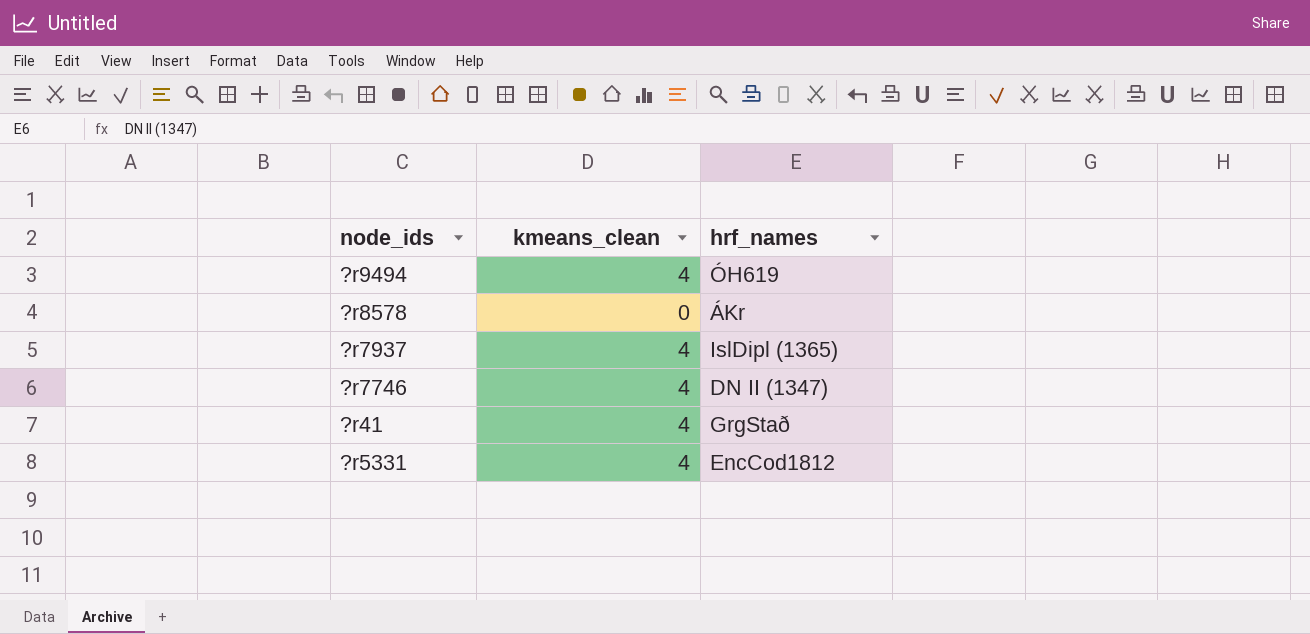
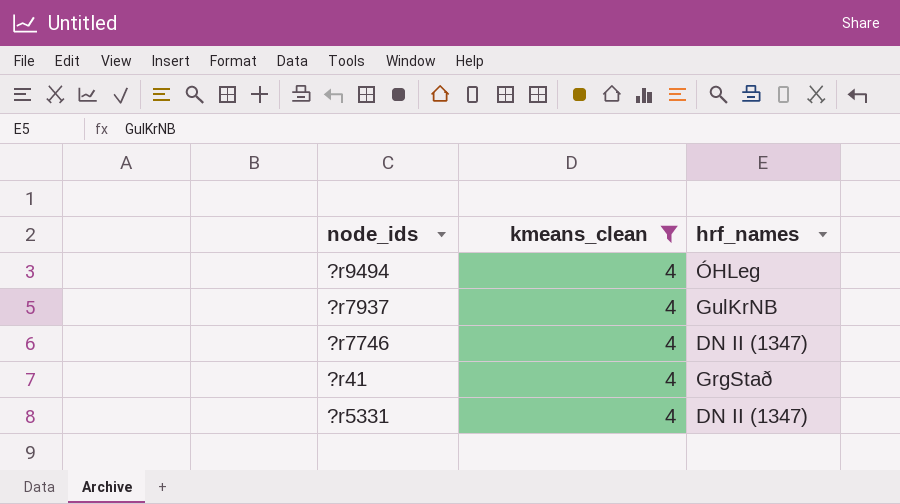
filter: none -> kmeans_clean = 4
?r9494 | hrf_names: ÓH619 -> ÓHLeg
?r7937 | hrf_names: IslDipl (1365) -> GulKrNB
?r5331 | hrf_names: EncCod1812 -> DN II (1347)

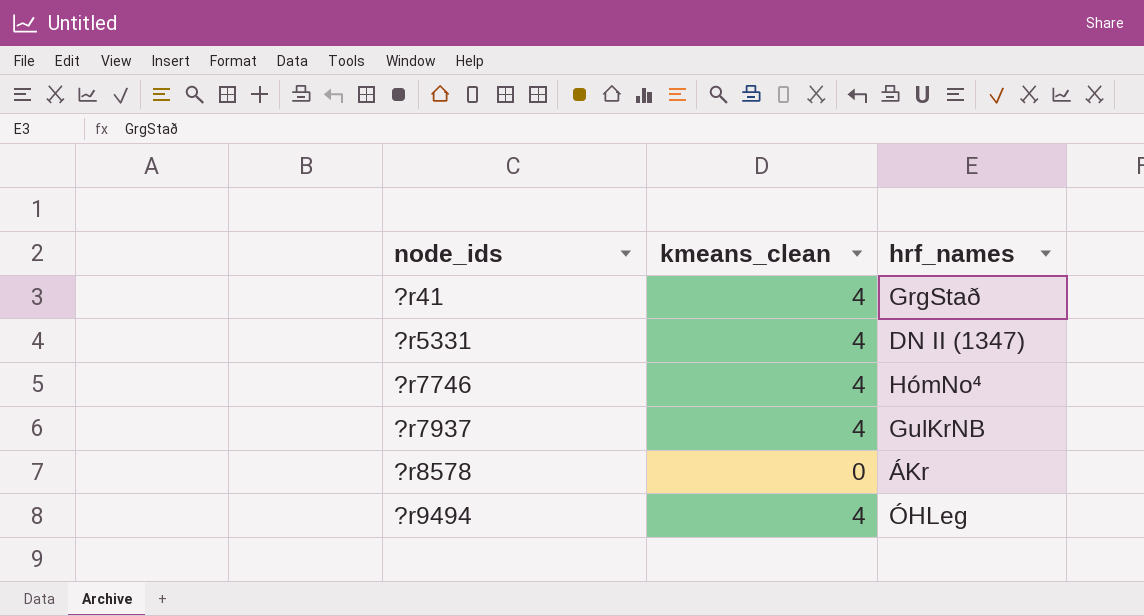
filter: kmeans_clean = 4 -> none
row order: none -> node_ids ascending
?r7746 | hrf_names: DN II (1347) -> HómNo⁴

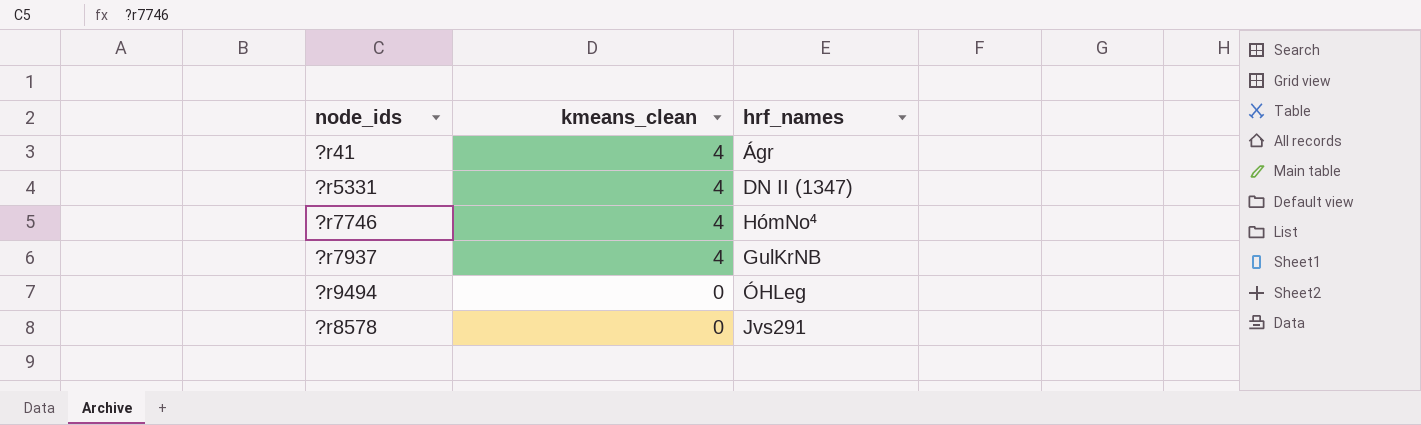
row order: node_ids ascending -> kmeans_clean descending
?r41 | hrf_names: GrgStað -> Ágr
?r9494 | kmeans_clean: 4 -> 0
?r8578 | hrf_names: ÁKr -> Jvs291

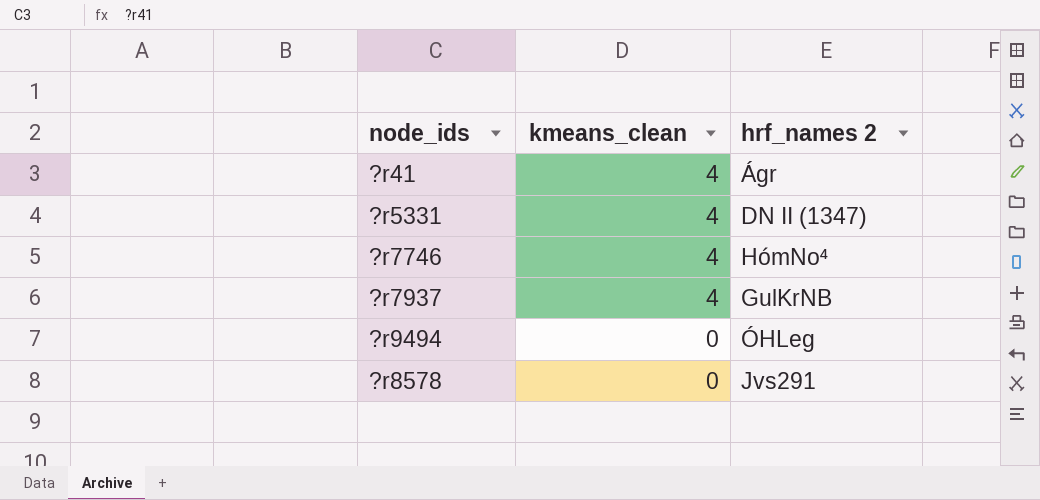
column name: hrf_names -> hrf_names 2

